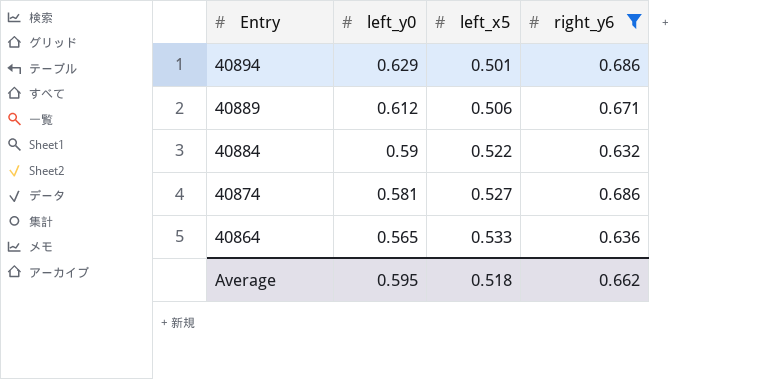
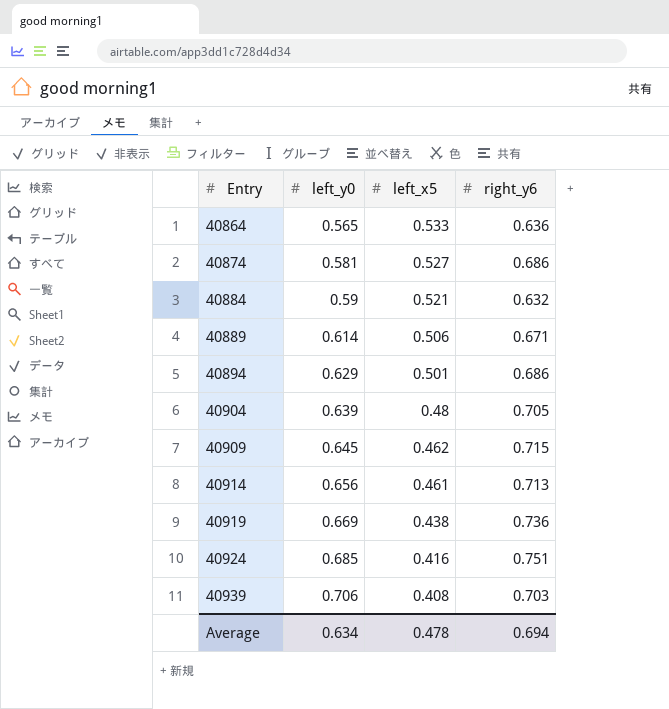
filter: right_y6 <= 0.686 -> none
row order: Entry descending -> Entry ascending
40884 | left_x5: 0.522 -> 0.521
40889 | left_y0: 0.612 -> 0.614
Average | left_y0: 0.595 -> 0.634
Average | left_x5: 0.518 -> 0.478
Average | right_y6: 0.662 -> 0.694

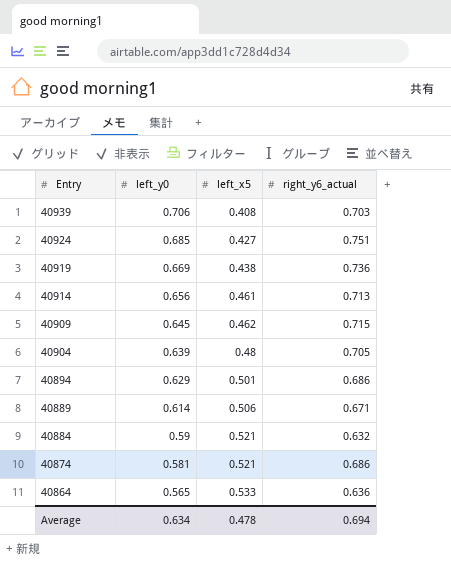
row order: Entry ascending -> Entry descending
column name: right_y6 -> right_y6_actual
40924 | left_x5: 0.416 -> 0.427
40874 | left_x5: 0.527 -> 0.521

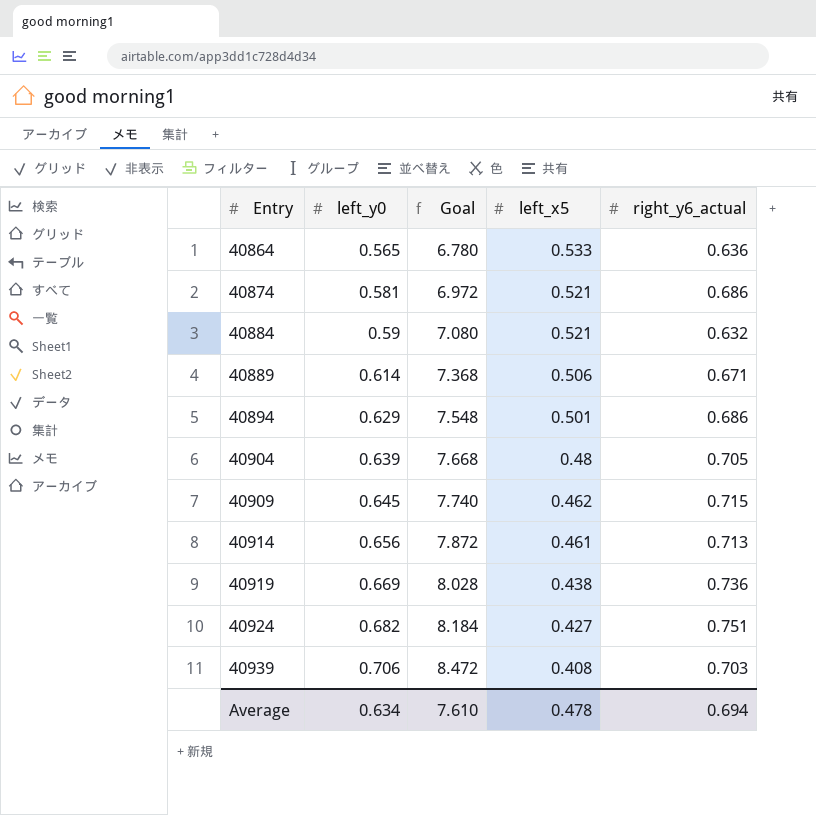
row order: Entry descending -> Entry ascending
column Goal | formula: none -> [left_y0] * 12
40924 | left_y0: 0.685 -> 0.682

